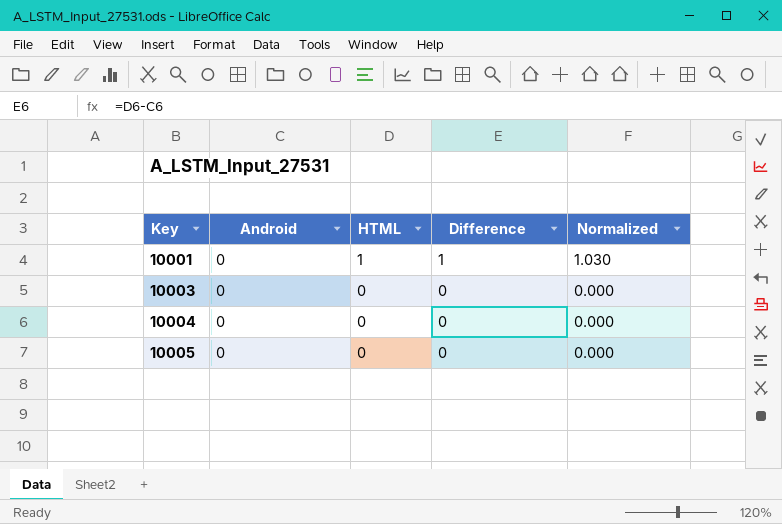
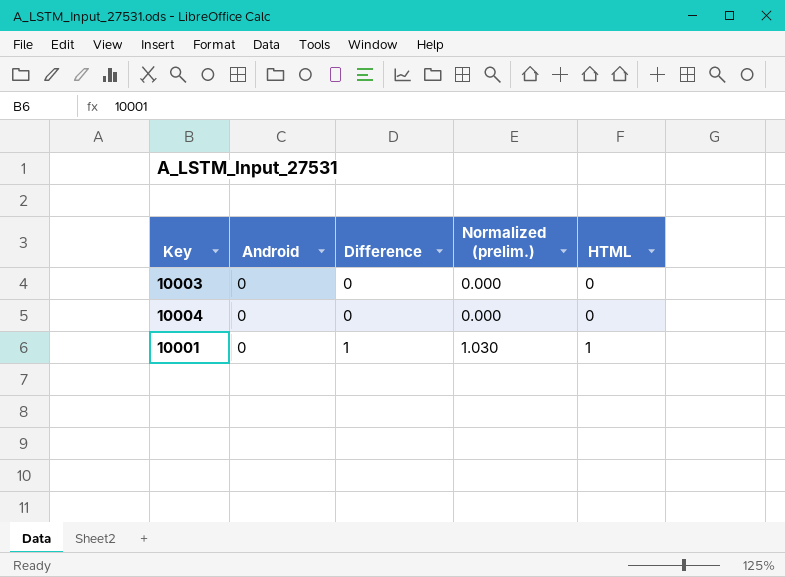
row order: Key ascending -> Difference ascending
column name: Normalized -> Normalized (prelim.)
column HTML | position: 3 -> 5
row 10005: 0 | 0 | 0 | 0.000 -> none

